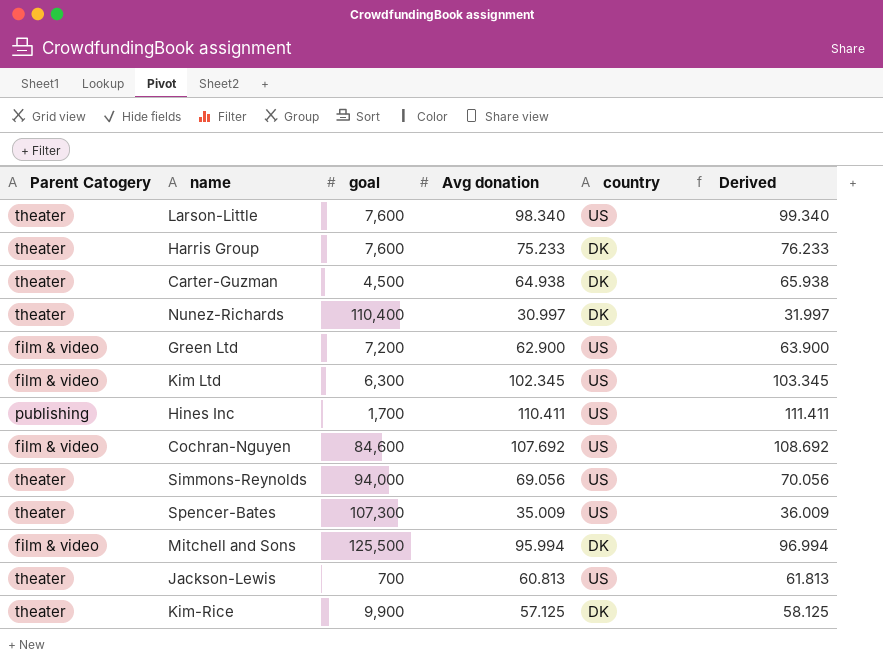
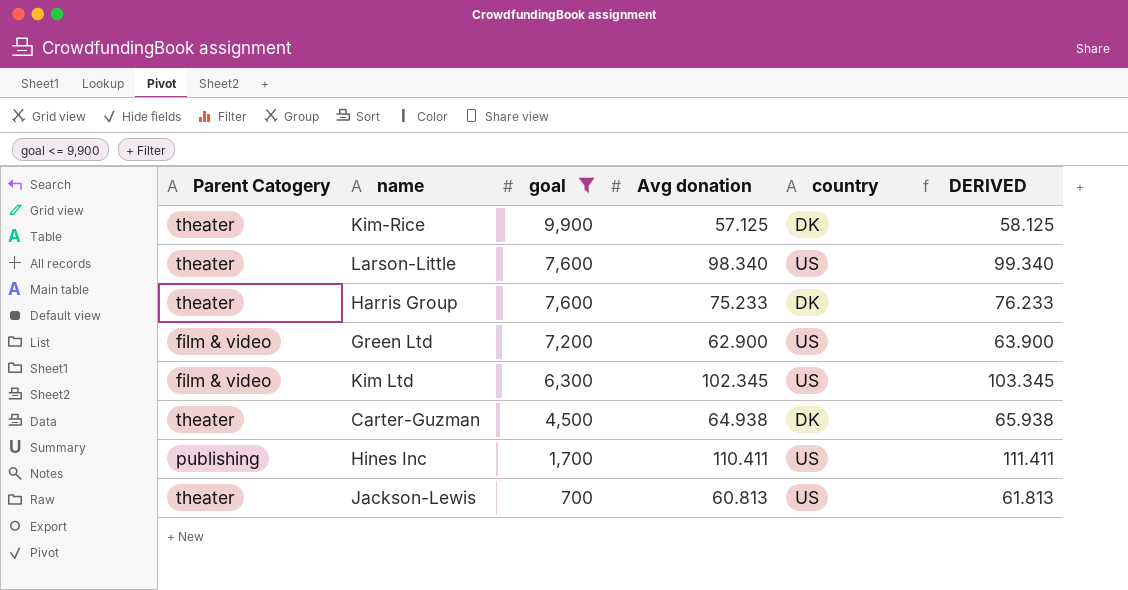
filter: none -> goal <= 9,900
row order: none -> goal descending
column name: Derived -> DERIVED

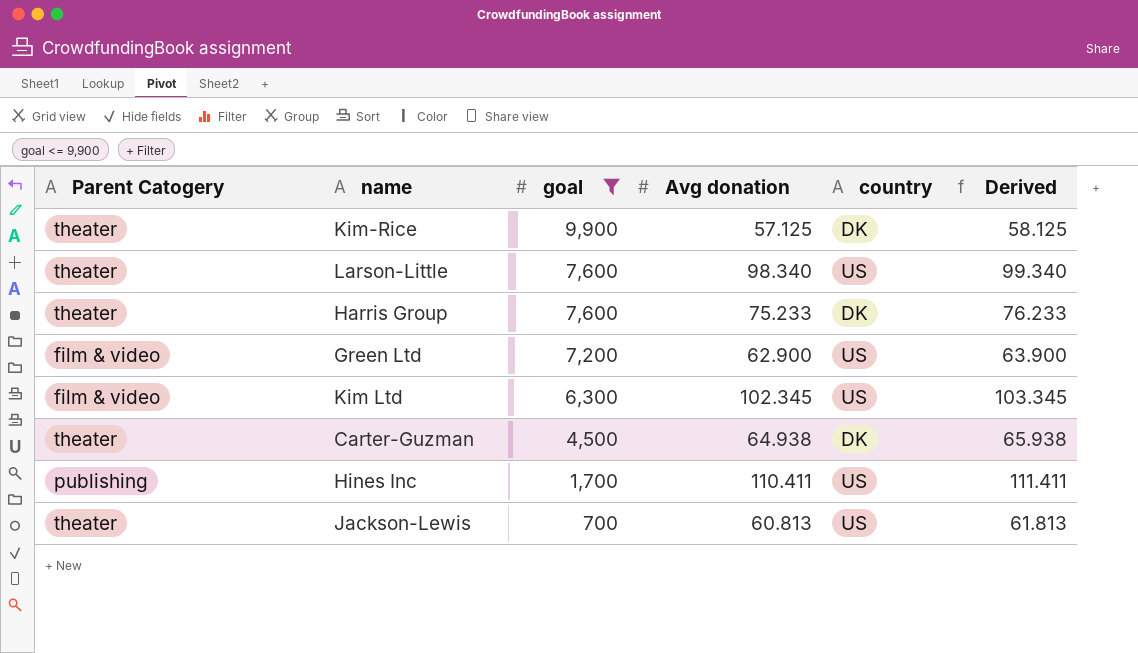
column name: DERIVED -> Derived

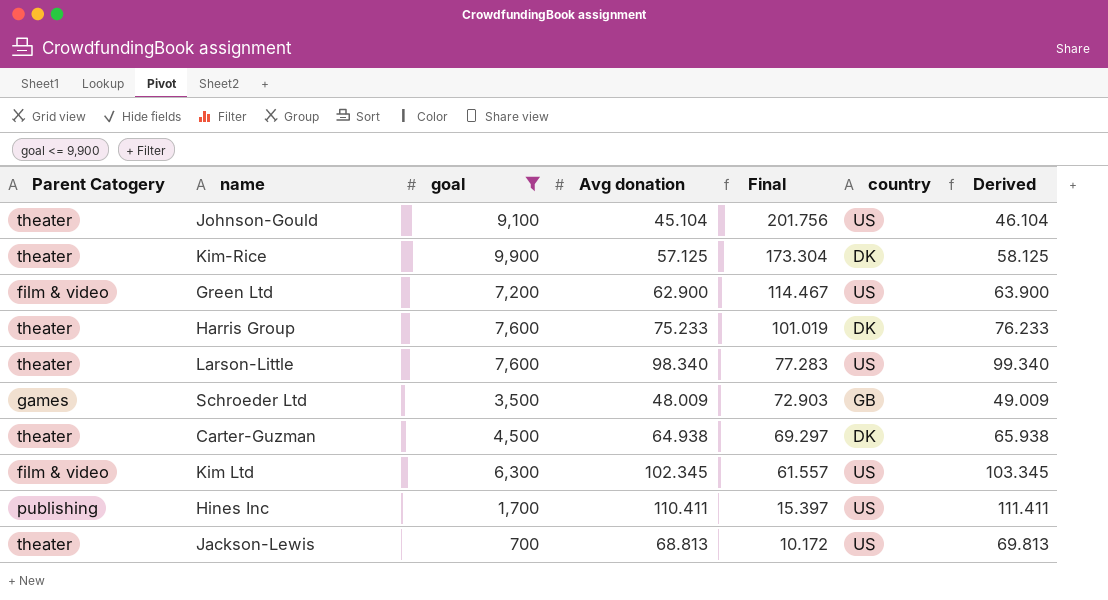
row order: goal descending -> Final descending
column Final | formula: none -> [goal] / [Avg donation]
row Johnson-Gould: none -> theater | 9,100 | 45.104 | 201.756 | US | 46.104
row Schroeder Ltd: none -> games | 3,500 | 48.009 | 72.903 | GB | 49.009
Jackson-Lewis | Avg donation: 60.813 -> 68.813
Jackson-Lewis | Derived: 61.813 -> 69.813

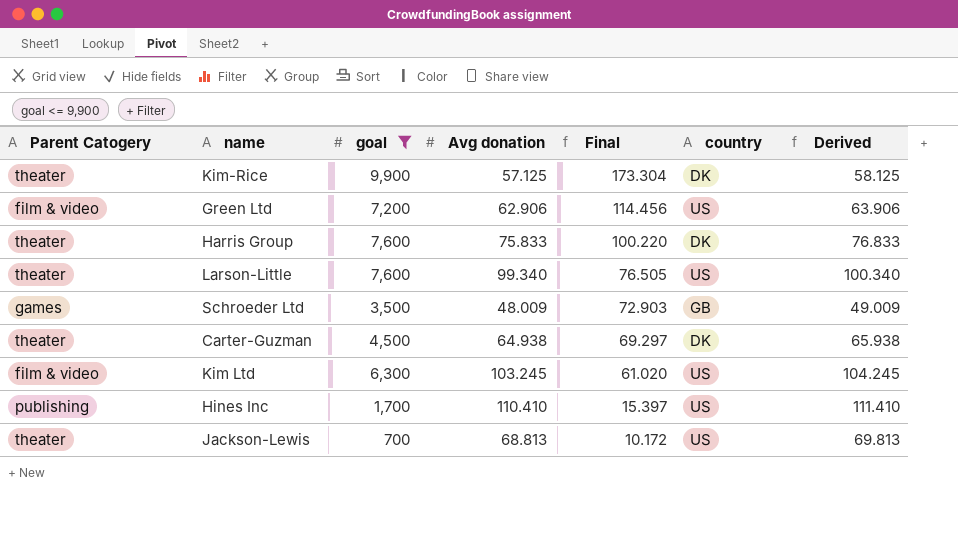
row Johnson-Gould: theater | 9,100 | 45.104 | 201.756 | US | 46.104 -> none
Green Ltd | Avg donation: 62.900 -> 62.906
Green Ltd | Final: 114.467 -> 114.456
Green Ltd | Derived: 63.900 -> 63.906
Harris Group | Avg donation: 75.233 -> 75.833
Harris Group | Final: 101.019 -> 100.220
Harris Group | Derived: 76.233 -> 76.833
Larson-Little | Avg donation: 98.340 -> 99.340
Larson-Little | Final: 77.283 -> 76.505
Larson-Little | Derived: 99.340 -> 100.340
Kim Ltd | Avg donation: 102.345 -> 103.245
Kim Ltd | Final: 61.557 -> 61.020
Kim Ltd | Derived: 103.345 -> 104.245
Hines Inc | Avg donation: 110.411 -> 110.410
Hines Inc | Derived: 111.411 -> 111.410

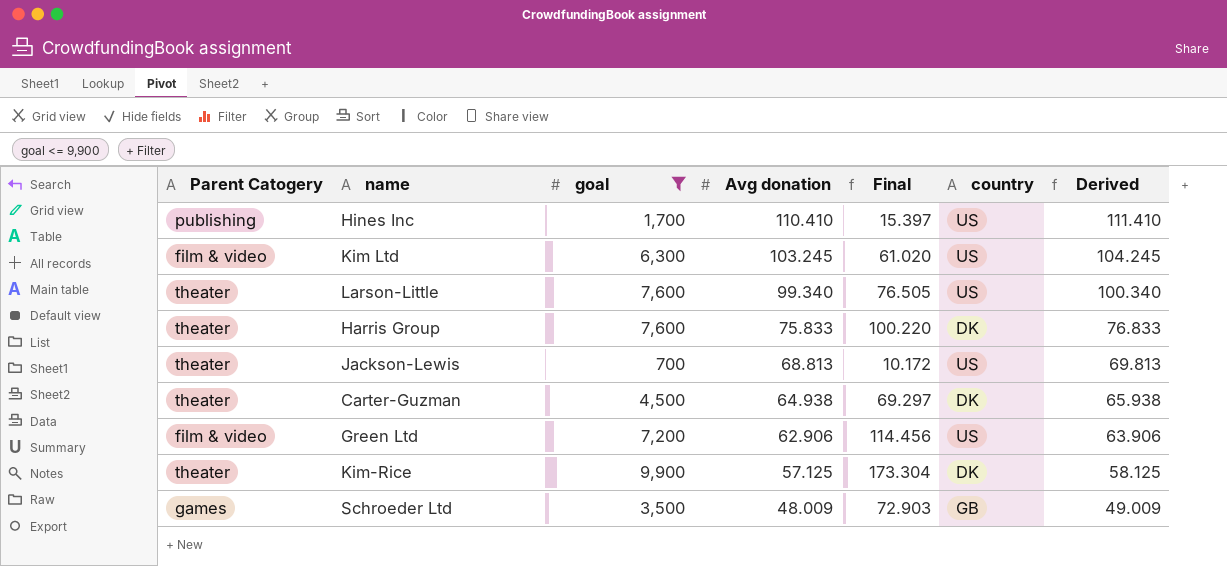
row order: Final descending -> Avg donation descending

